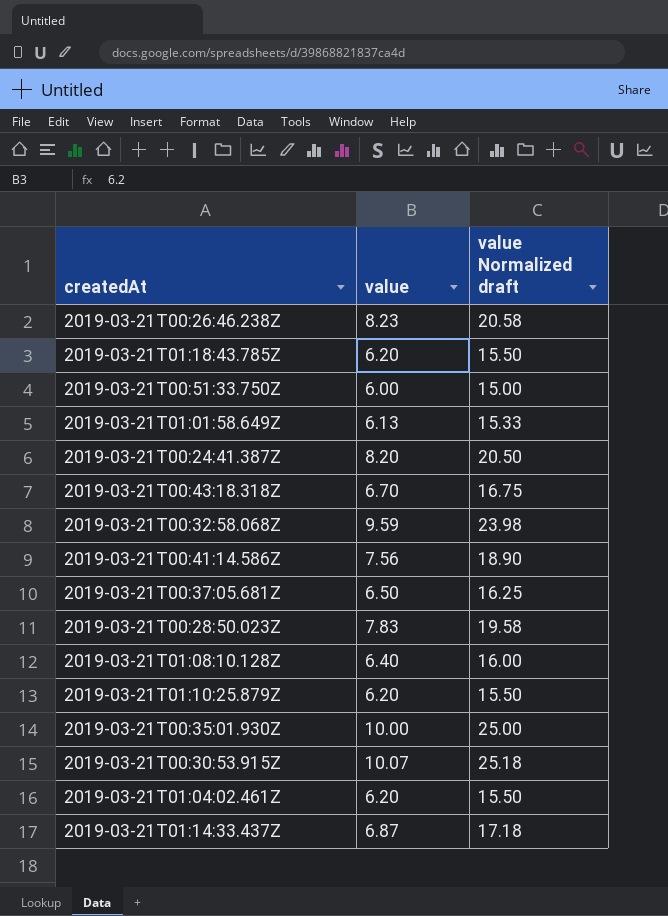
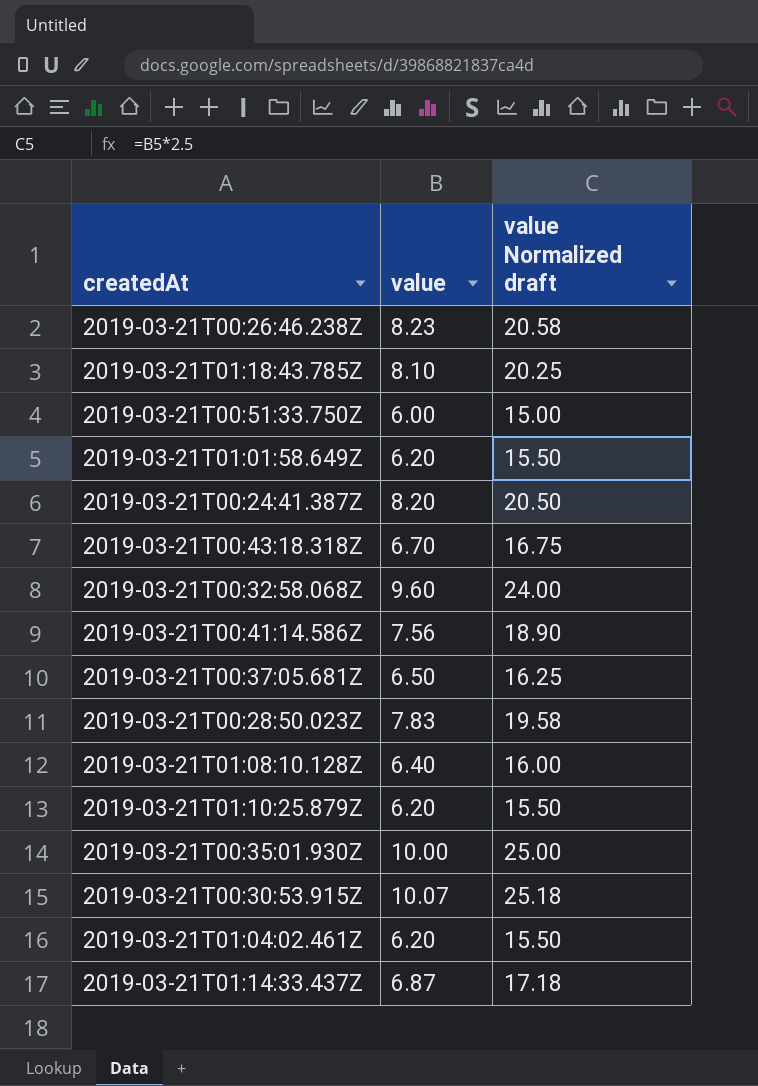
2019-03-21T01:18:43.785Z | value: 6.20 -> 8.10
2019-03-21T01:18:43.785Z | value Normalized draft: 15.50 -> 20.25
2019-03-21T01:01:58.649Z | value: 6.13 -> 6.20
2019-03-21T01:01:58.649Z | value Normalized draft: 15.33 -> 15.50
2019-03-21T00:32:58.068Z | value: 9.59 -> 9.60
2019-03-21T00:32:58.068Z | value Normalized draft: 23.98 -> 24.00

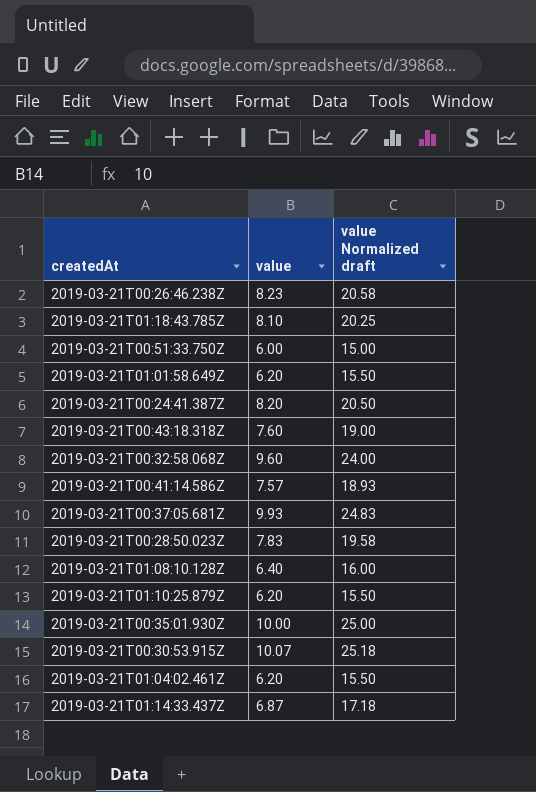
2019-03-21T00:43:18.318Z | value: 6.70 -> 7.60
2019-03-21T00:43:18.318Z | value Normalized draft: 16.75 -> 19.00
2019-03-21T00:41:14.586Z | value: 7.56 -> 7.57
2019-03-21T00:41:14.586Z | value Normalized draft: 18.90 -> 18.93
2019-03-21T00:37:05.681Z | value: 6.50 -> 9.93
2019-03-21T00:37:05.681Z | value Normalized draft: 16.25 -> 24.83

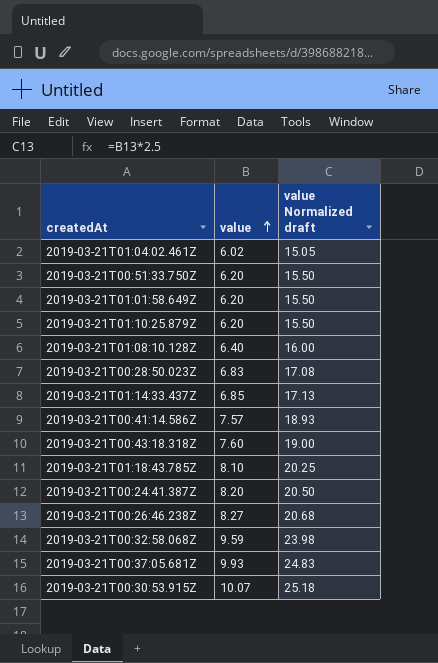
row order: none -> value ascending
row 2019-03-21T00:35:01.930Z: 10.00 | 25.00 -> none
2019-03-21T01:04:02.461Z | value: 6.20 -> 6.02
2019-03-21T01:04:02.461Z | value Normalized draft: 15.50 -> 15.05
2019-03-21T00:51:33.750Z | value: 6.00 -> 6.20
2019-03-21T00:51:33.750Z | value Normalized draft: 15.00 -> 15.50
2019-03-21T00:28:50.023Z | value: 7.83 -> 6.83
2019-03-21T00:28:50.023Z | value Normalized draft: 19.58 -> 17.08
2019-03-21T01:14:33.437Z | value: 6.87 -> 6.85
2019-03-21T01:14:33.437Z | value Normalized draft: 17.18 -> 17.13
2019-03-21T00:26:46.238Z | value: 8.23 -> 8.27
2019-03-21T00:26:46.238Z | value Normalized draft: 20.58 -> 20.68
2019-03-21T00:32:58.068Z | value: 9.60 -> 9.59
2019-03-21T00:32:58.068Z | value Normalized draft: 24.00 -> 23.98

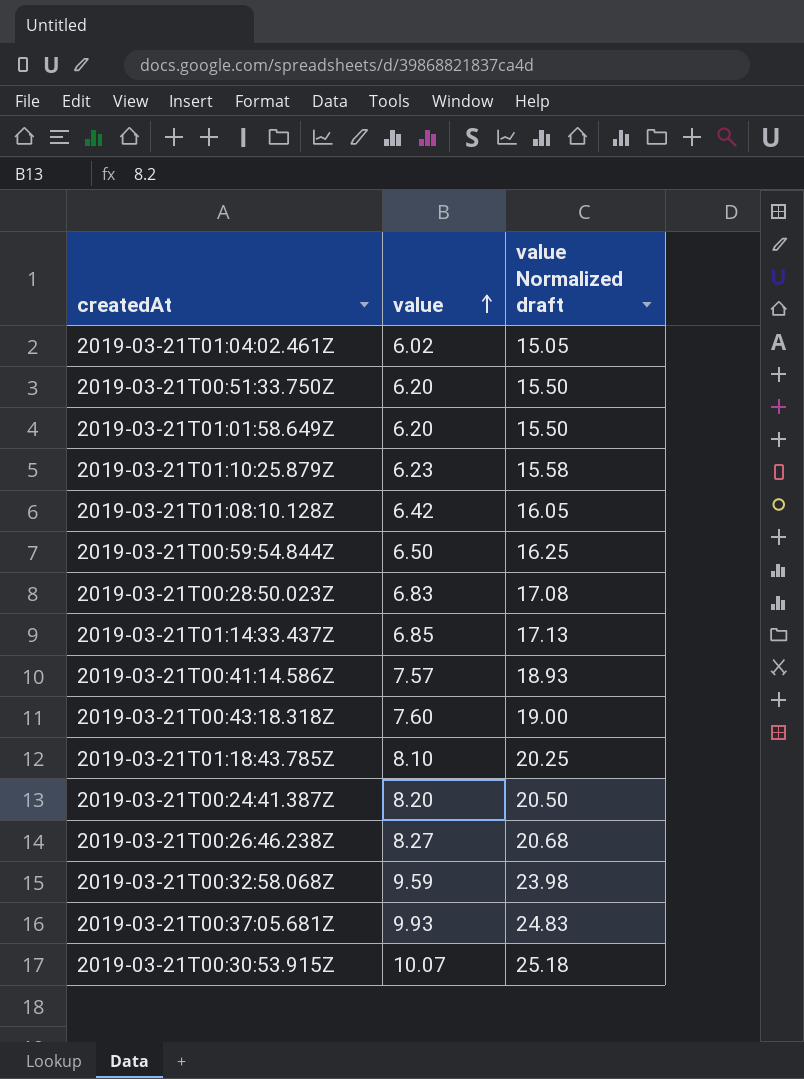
2019-03-21T01:10:25.879Z | value: 6.20 -> 6.23
2019-03-21T01:10:25.879Z | value Normalized draft: 15.50 -> 15.58
2019-03-21T01:08:10.128Z | value: 6.40 -> 6.42
2019-03-21T01:08:10.128Z | value Normalized draft: 16.00 -> 16.05
row 2019-03-21T00:59:54.844Z: none -> 6.50 | 16.25

